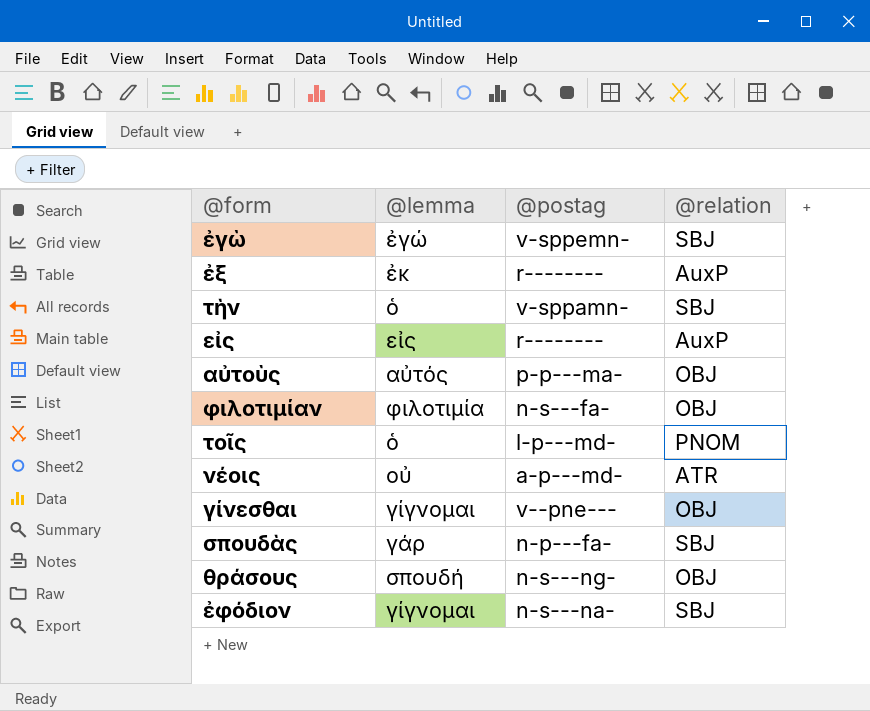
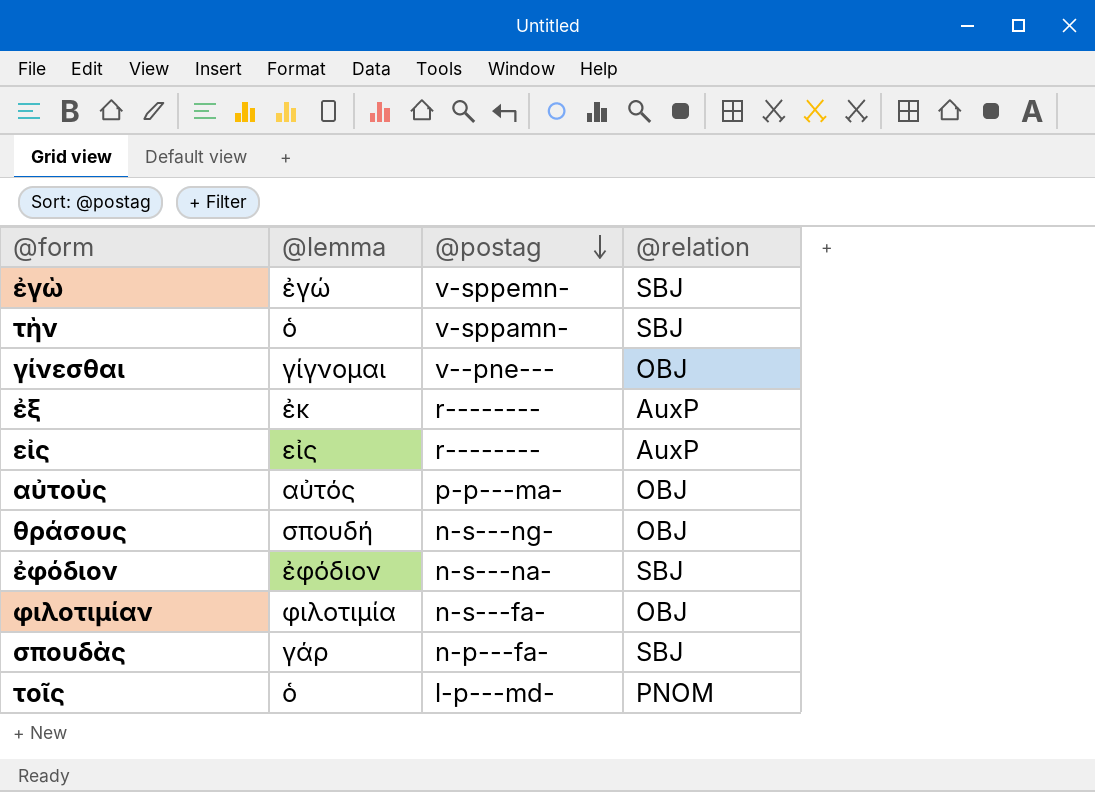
row order: none -> @postag descending
row νέοις: οὐ | a-p---md- | ATR -> none
ἐφόδιον | @lemma: γίγνομαι -> ἐφόδιον

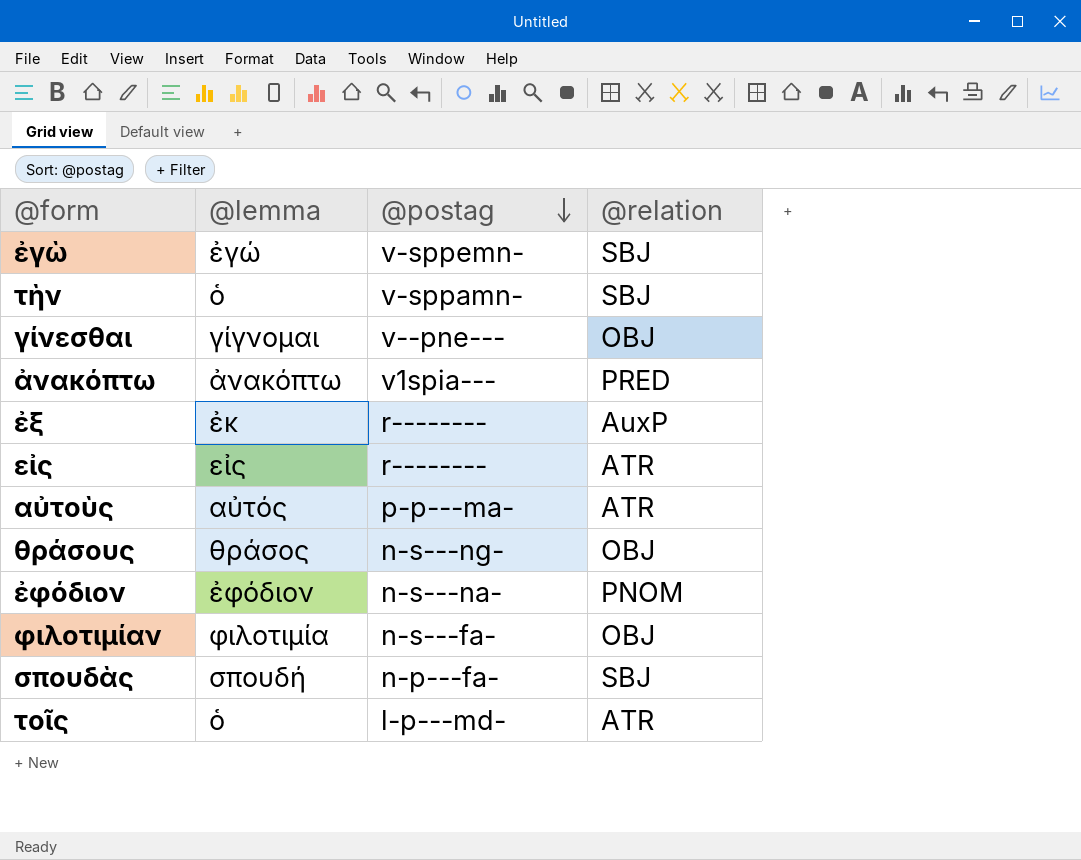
row ἀνακόπτω: none -> ἀνακόπτω | v1spia--- | PRED
εἰς | @relation: AuxP -> ATR
αὐτοὺς | @relation: OBJ -> ATR
θράσους | @lemma: σπουδή -> θράσος
ἐφόδιον | @relation: SBJ -> PNOM
σπουδὰς | @lemma: γάρ -> σπουδή
τοῖς | @relation: PNOM -> ATR

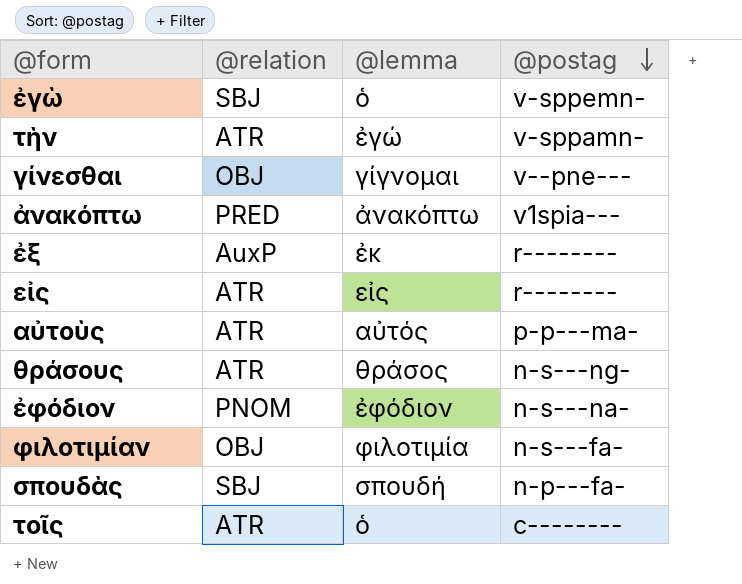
column @relation | position: 4 -> 2
ἐγὼ | @lemma: ἐγώ -> ὁ
τὴν | @relation: SBJ -> ATR
τὴν | @lemma: ὁ -> ἐγώ
θράσους | @relation: OBJ -> ATR
τοῖς | @postag: l-p---md- -> c--------

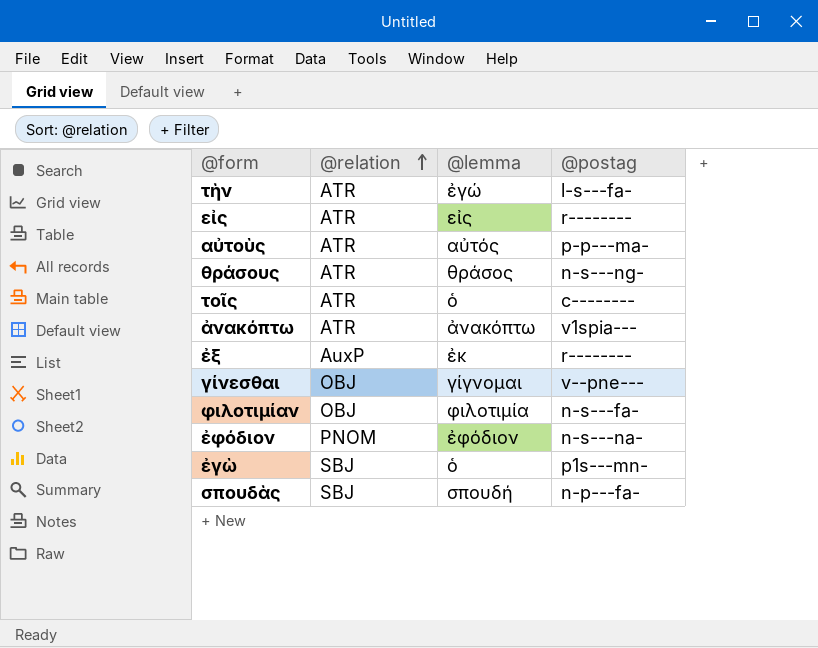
row order: @postag descending -> @relation ascending
τὴν | @postag: v-sppamn- -> l-s---fa-
ἀνακόπτω | @relation: PRED -> ATR
ἐγὼ | @postag: v-sppemn- -> p1s---mn-

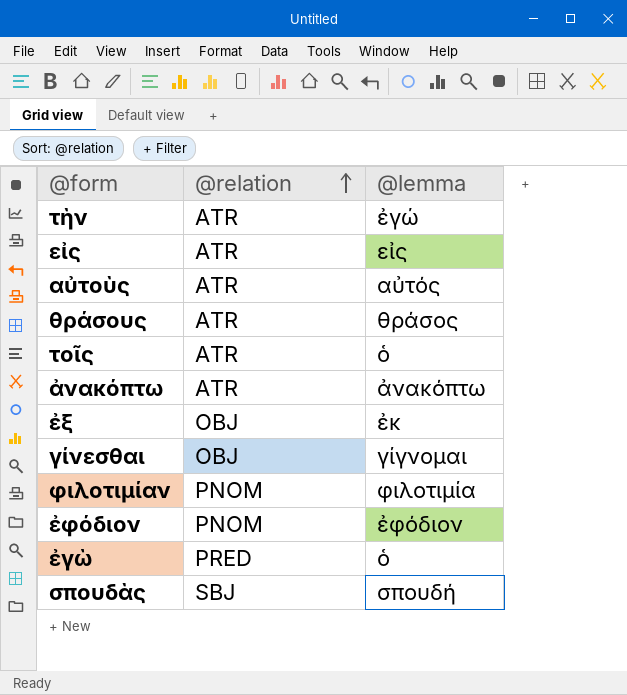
column @postag | position: 4 -> none
ἐξ | @relation: AuxP -> OBJ
φιλοτιμίαν | @relation: OBJ -> PNOM
ἐγὼ | @relation: SBJ -> PRED

